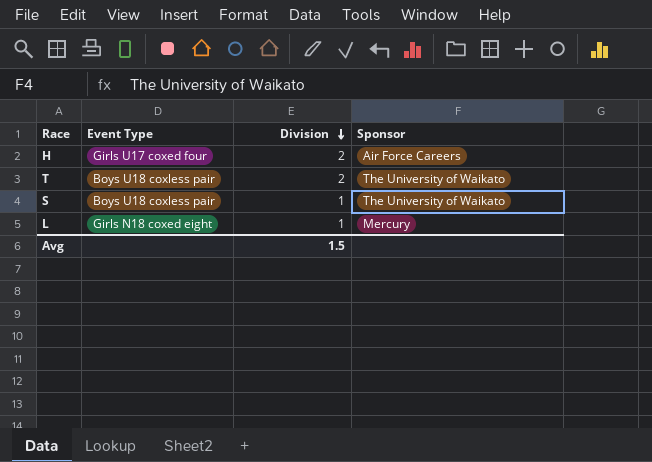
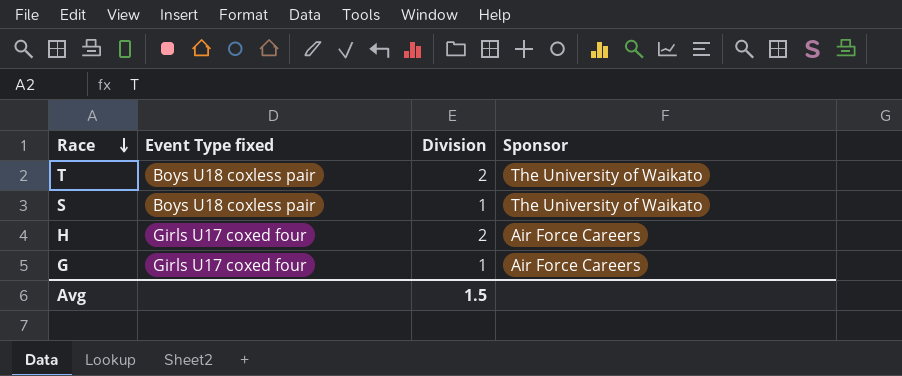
row order: Division descending -> Race descending
column name: Event Type -> Event Type fixed
row L: Girls N18 coxed eight | 1 | Mercury -> none
row G: none -> Girls U17 coxed four | 1 | Air Force Careers

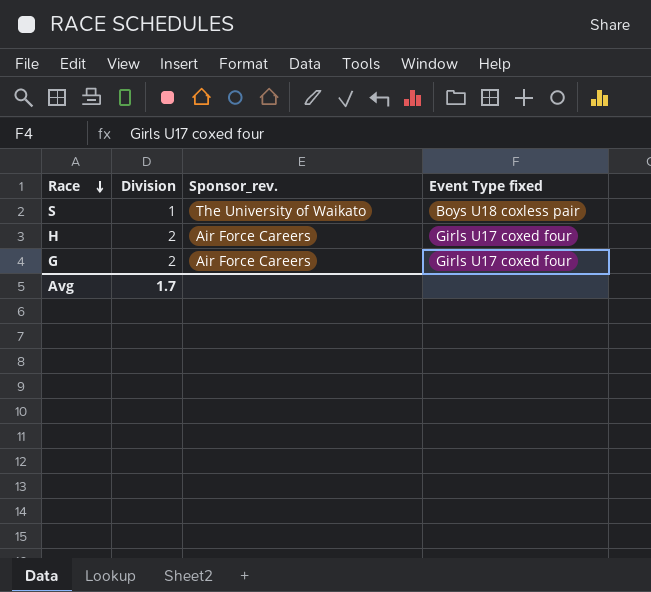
column name: Sponsor -> Sponsor_rev.
column Event Type fixed | position: 2 -> 4
row T: Boys U18 coxless pair | 2 | The University of Waikato -> none
G | Division: 1 -> 2
Avg | Division: 1.5 -> 1.7

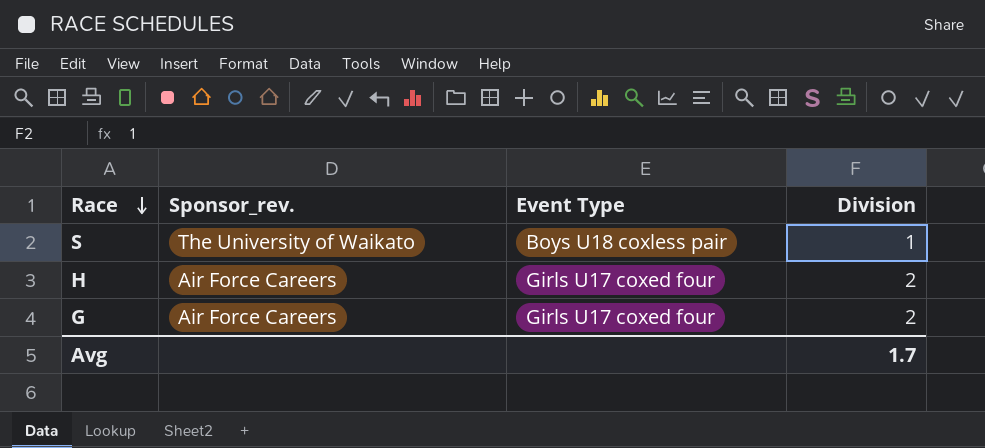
column name: Event Type fixed -> Event Type
column Division | position: 2 -> 4

